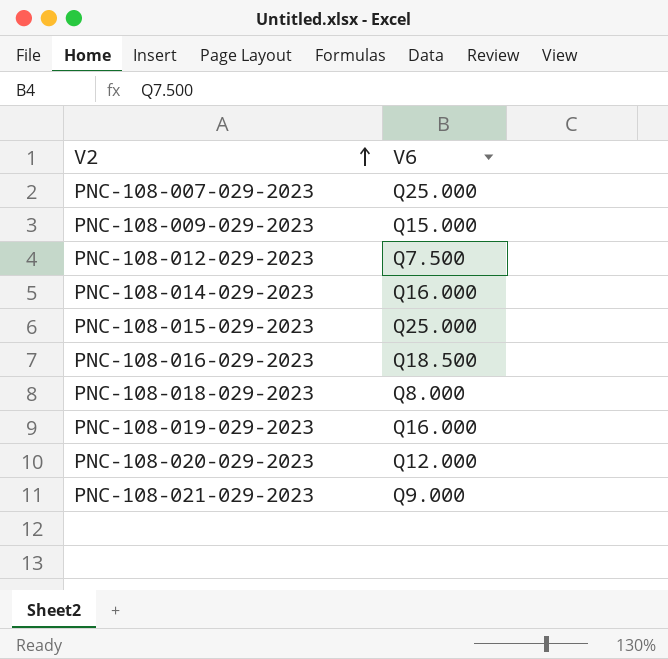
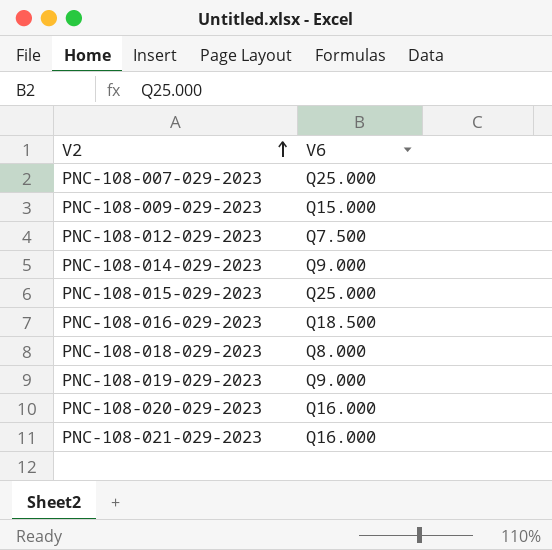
PNC-108-014-029-2023 | V6: Q16.000 -> Q9.000
PNC-108-019-029-2023 | V6: Q16.000 -> Q9.000
PNC-108-020-029-2023 | V6: Q12.000 -> Q16.000
PNC-108-021-029-2023 | V6: Q9.000 -> Q16.000

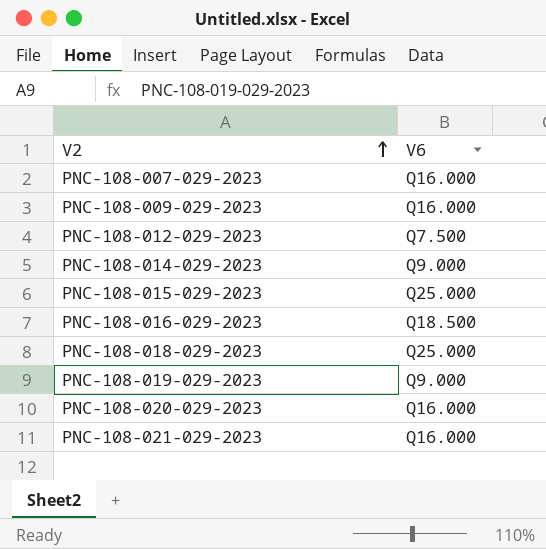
PNC-108-007-029-2023 | V6: Q25.000 -> Q16.000
PNC-108-009-029-2023 | V6: Q15.000 -> Q16.000
PNC-108-018-029-2023 | V6: Q8.000 -> Q25.000

